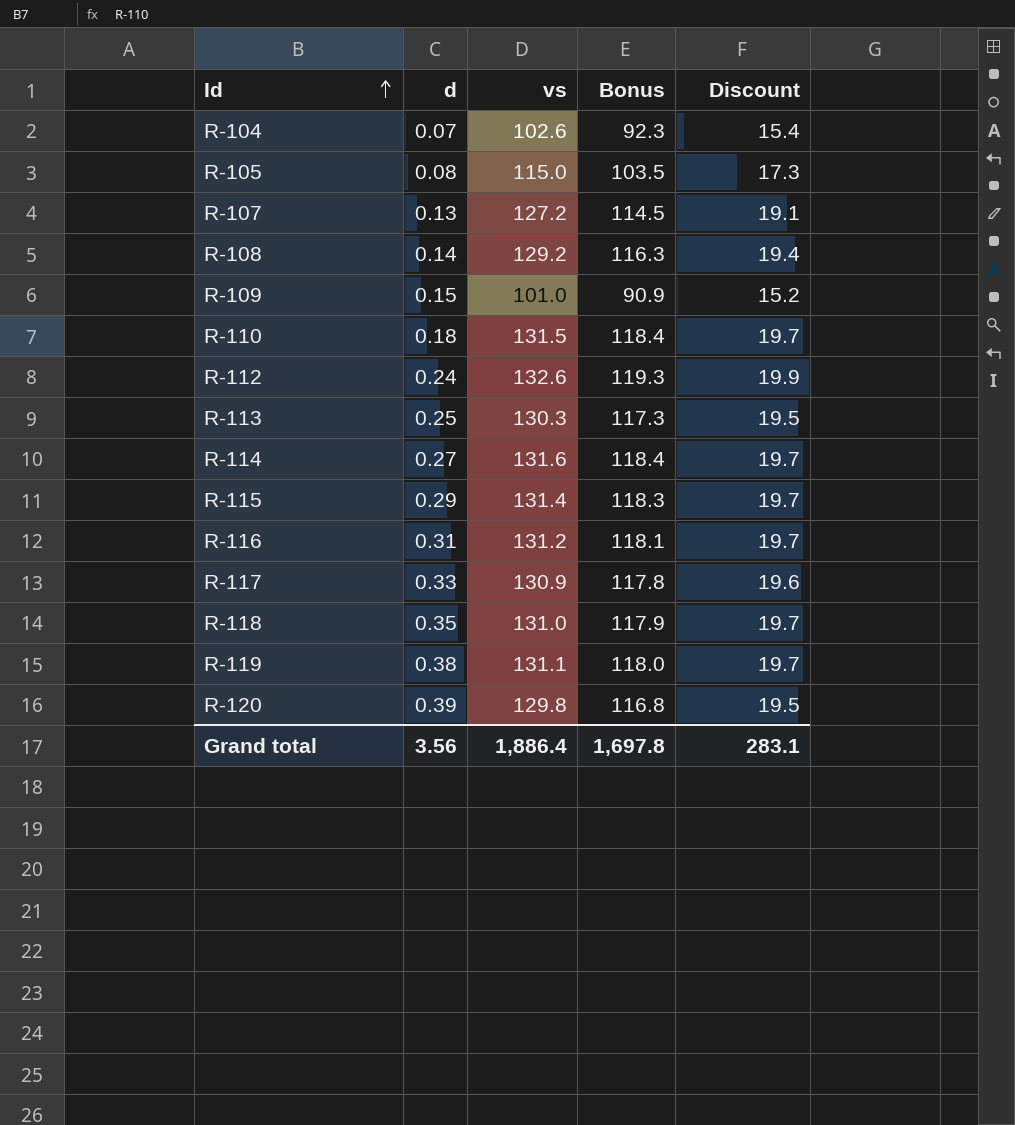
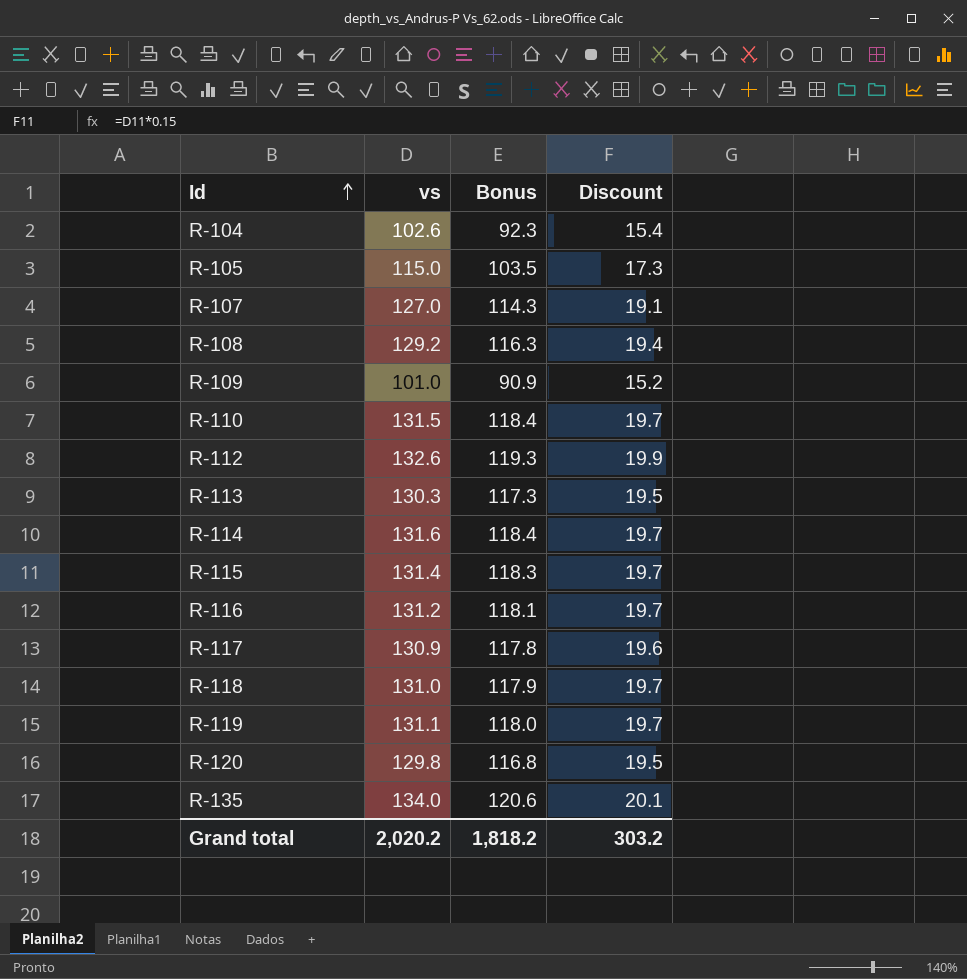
column d | position: 2 -> none
R-107 | vs: 127.2 -> 127.0
R-107 | Bonus: 114.5 -> 114.3
row R-135: none -> 134.0 | 120.6 | 20.1
Grand total | vs: 1,886.4 -> 2,020.2
Grand total | Bonus: 1,697.8 -> 1,818.2
Grand total | Discount: 283.1 -> 303.2

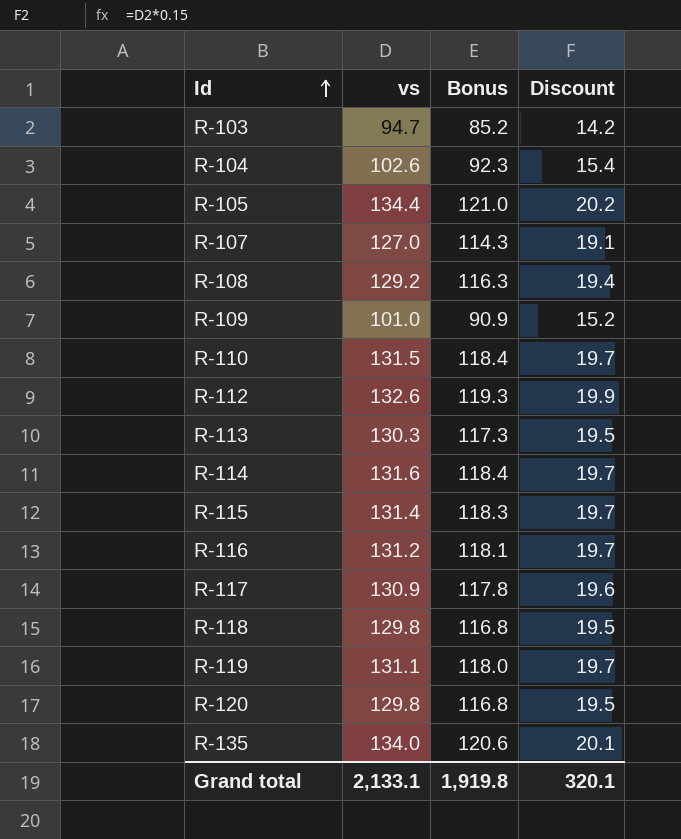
row R-103: none -> 94.7 | 85.2 | 14.2
R-105 | vs: 115.0 -> 134.4
R-105 | Bonus: 103.5 -> 121.0
R-105 | Discount: 17.3 -> 20.2
R-118 | vs: 131.0 -> 129.8
R-118 | Bonus: 117.9 -> 116.8
R-118 | Discount: 19.7 -> 19.5
Grand total | vs: 2,020.2 -> 2,133.1
Grand total | Bonus: 1,818.2 -> 1,919.8
Grand total | Discount: 303.2 -> 320.1

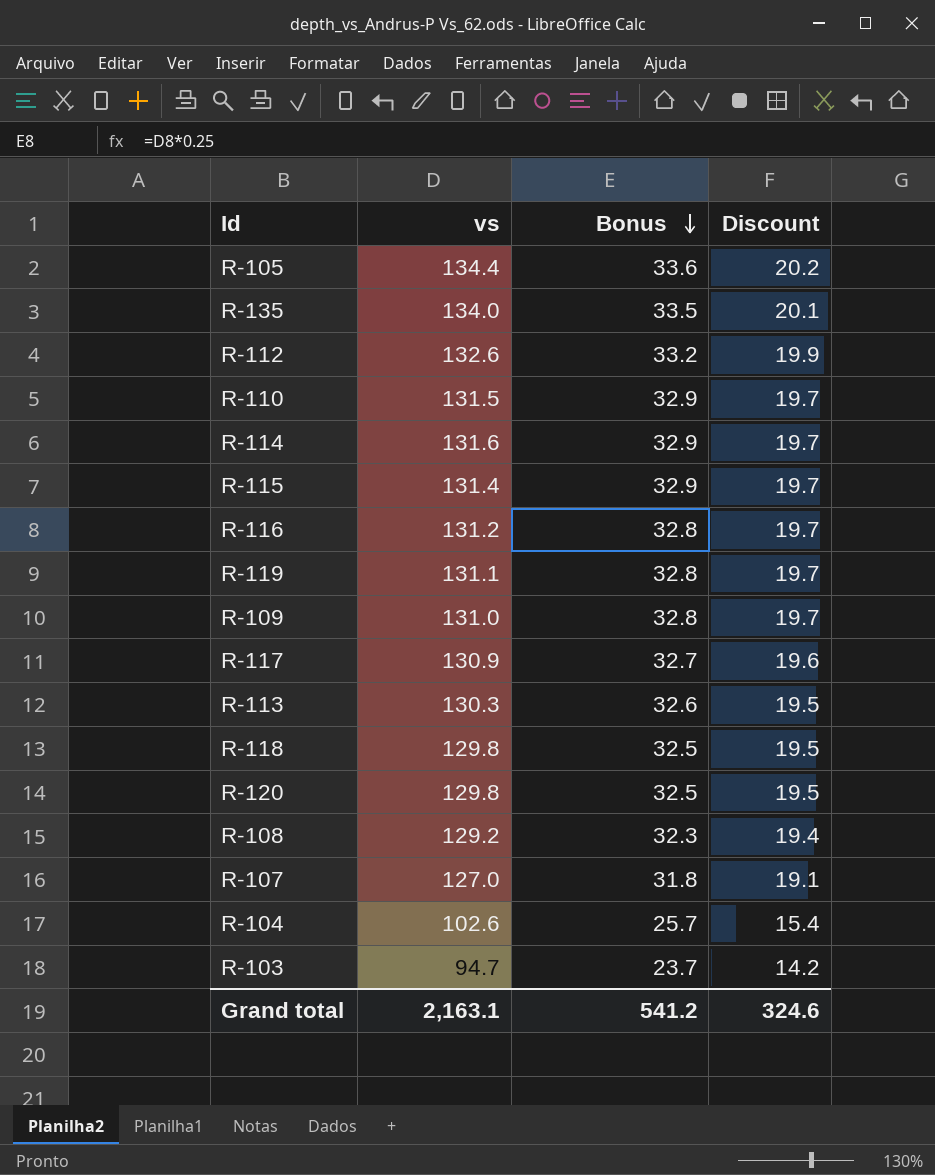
row order: Id ascending -> Bonus descending
column Bonus | formula: [vs] * 0.9 -> [vs] * 0.25
R-109 | vs: 101.0 -> 131.0
R-109 | Discount: 15.2 -> 19.7
Grand total | vs: 2,133.1 -> 2,163.1
Grand total | Bonus: 1,919.8 -> 541.2
Grand total | Discount: 320.1 -> 324.6

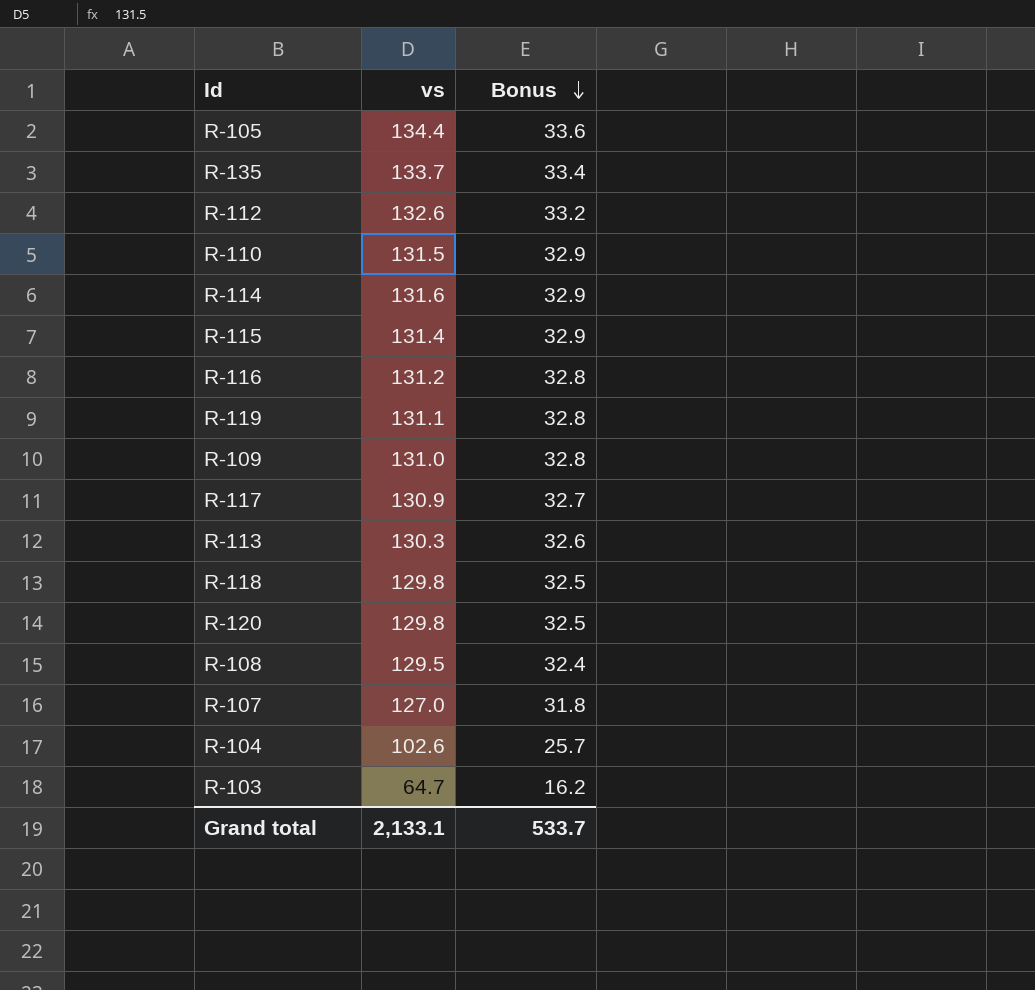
column Discount | formula: [vs] * 0.15 -> none
R-135 | vs: 134.0 -> 133.7
R-135 | Bonus: 33.5 -> 33.4
R-108 | vs: 129.2 -> 129.5
R-108 | Bonus: 32.3 -> 32.4
R-103 | vs: 94.7 -> 64.7
R-103 | Bonus: 23.7 -> 16.2
Grand total | vs: 2,163.1 -> 2,133.1
Grand total | Bonus: 541.2 -> 533.7

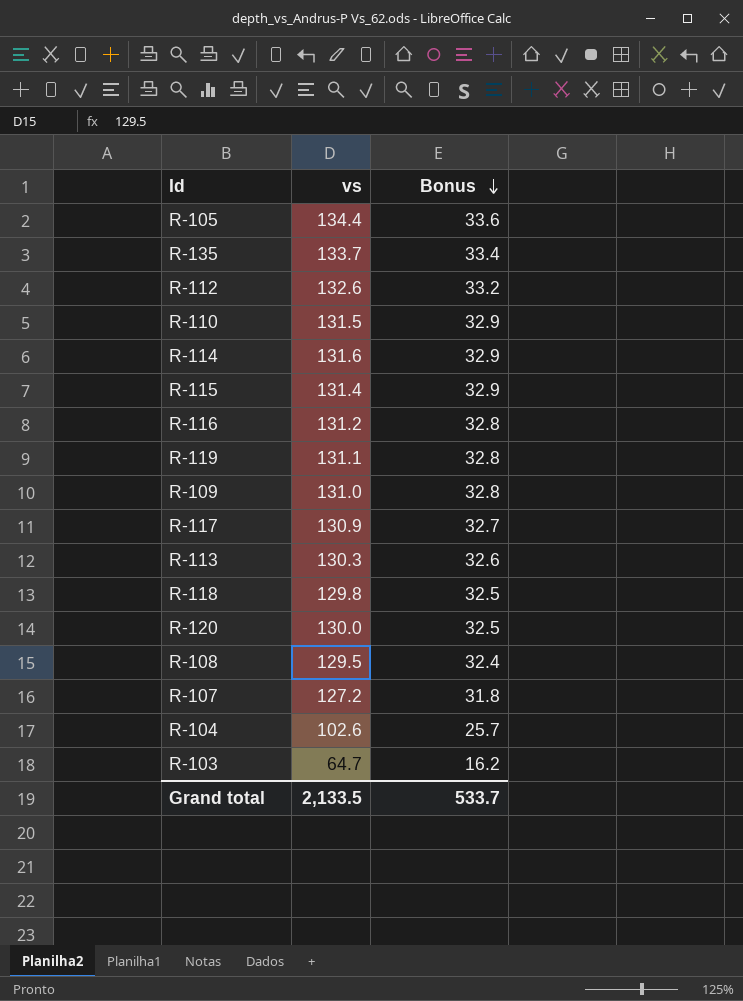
R-120 | vs: 129.8 -> 130.0
R-107 | vs: 127.0 -> 127.2
Grand total | vs: 2,133.1 -> 2,133.5

